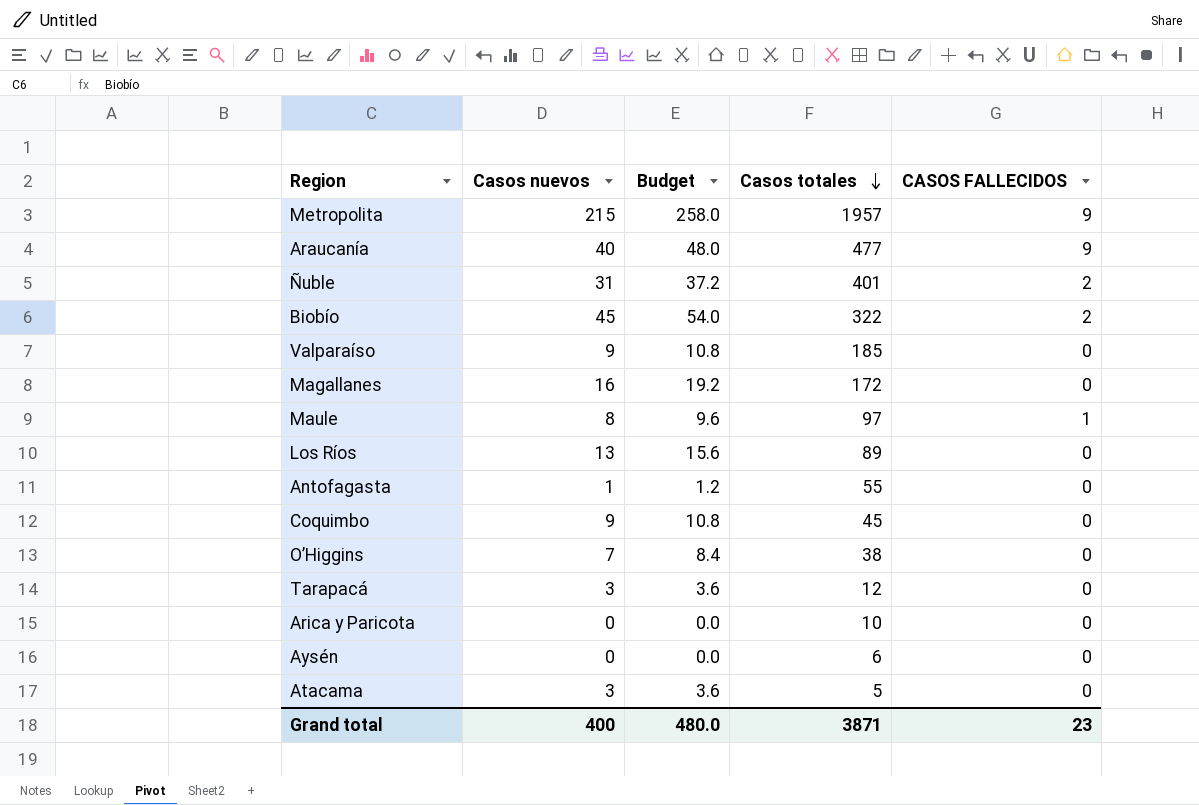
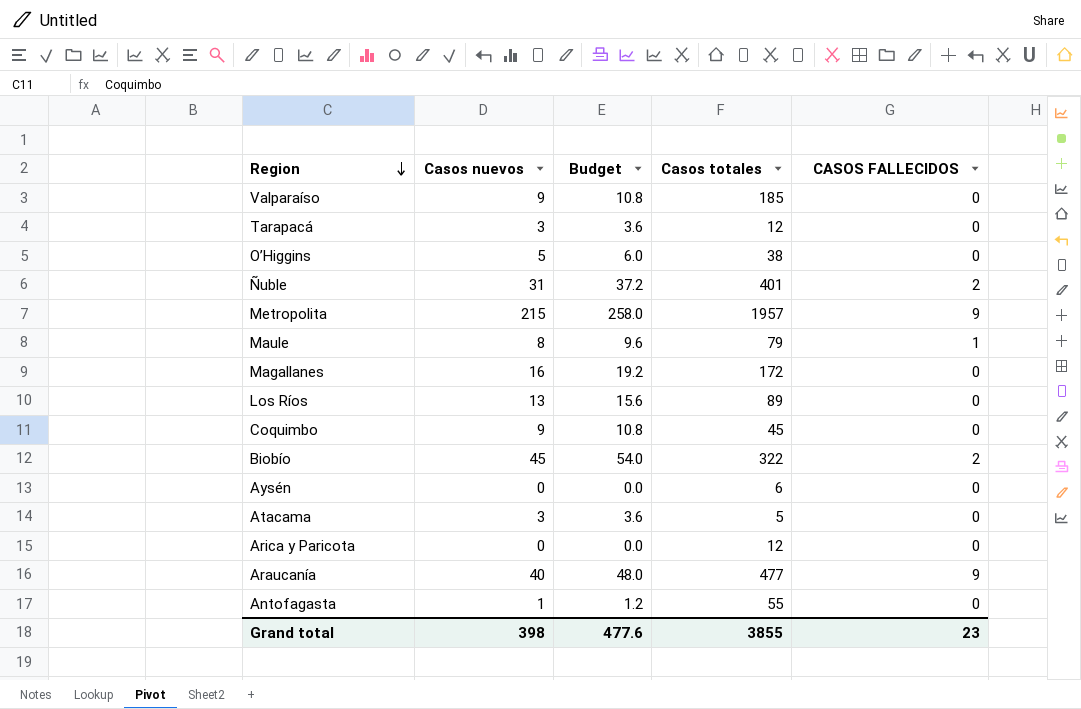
row order: Casos totales descending -> Region descending
O’Higgins | Casos nuevos: 7 -> 5
O’Higgins | Budget: 8.4 -> 6.0
Maule | Casos totales: 97 -> 79
Arica y Paricota | Casos totales: 10 -> 12
Grand total | Casos nuevos: 400 -> 398
Grand total | Budget: 480.0 -> 477.6
Grand total | Casos totales: 3871 -> 3855

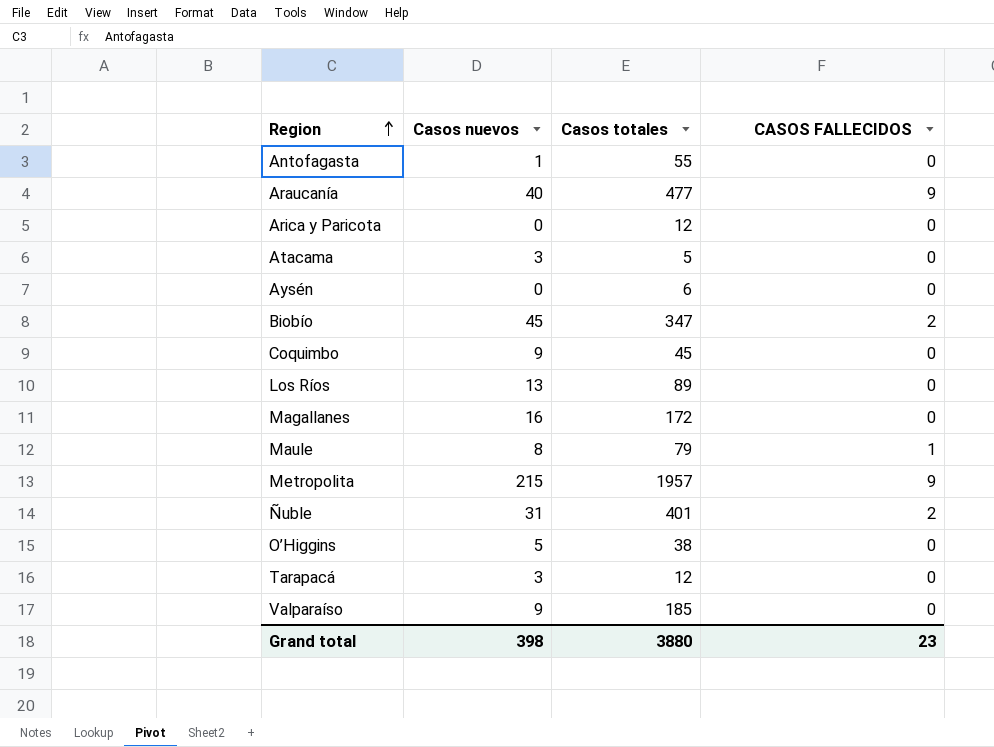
row order: Region descending -> Region ascending
column Budget | formula: [Casos nuevos] * 1.2 -> none
Biobío | Casos totales: 322 -> 347
Grand total | Casos totales: 3855 -> 3880

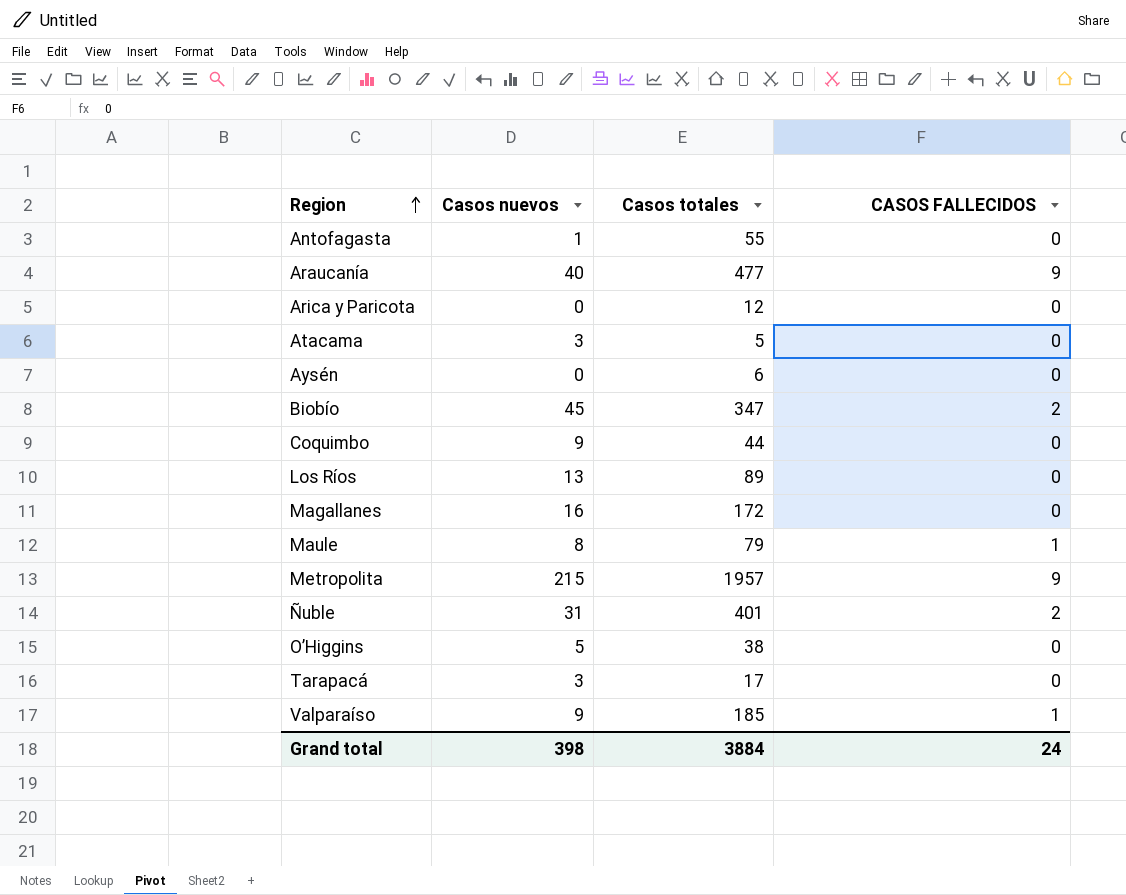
Coquimbo | Casos totales: 45 -> 44
Tarapacá | Casos totales: 12 -> 17
Valparaíso | CASOS FALLECIDOS: 0 -> 1
Grand total | Casos totales: 3880 -> 3884
Grand total | CASOS FALLECIDOS: 23 -> 24

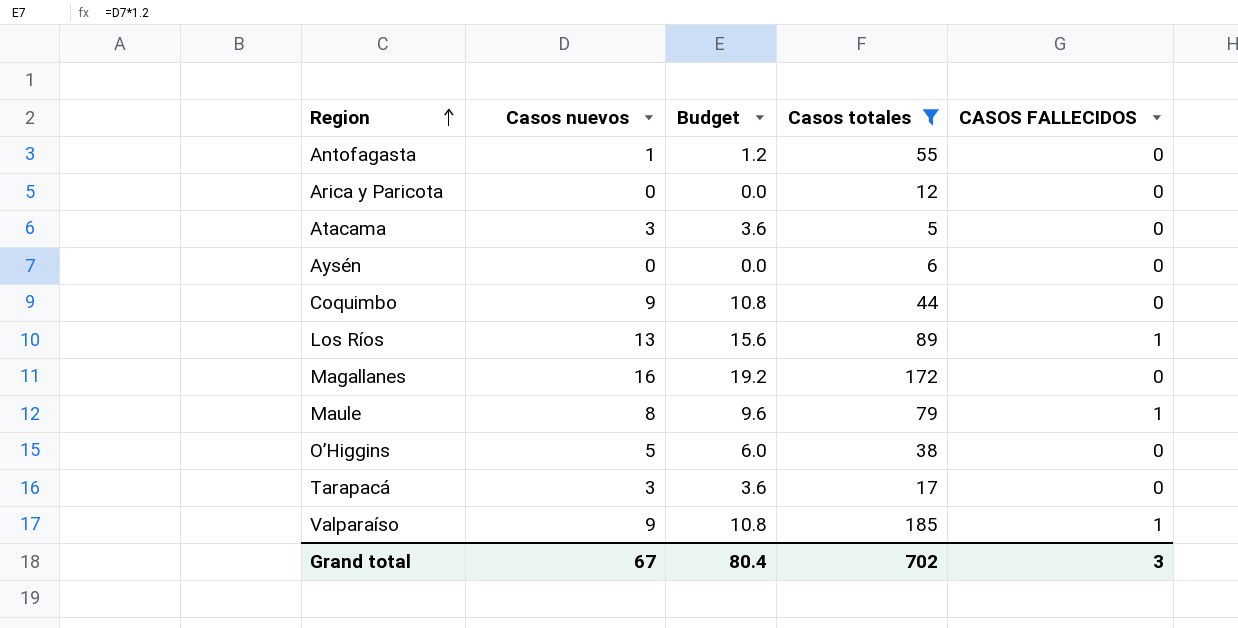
filter: none -> Casos totales <= 185
column Budget | formula: none -> [Casos nuevos] * 1.2
Los Ríos | CASOS FALLECIDOS: 0 -> 1
Grand total | Casos nuevos: 398 -> 67
Grand total | Casos totales: 3884 -> 702
Grand total | CASOS FALLECIDOS: 24 -> 3

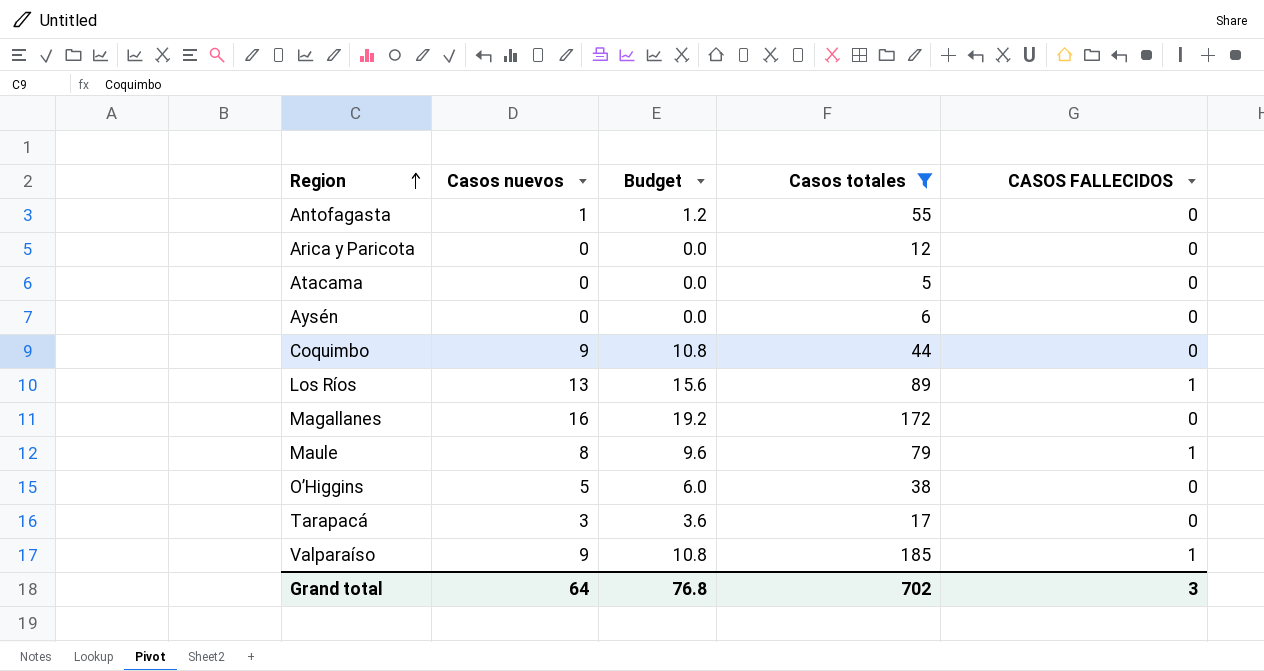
Atacama | Casos nuevos: 3 -> 0
Atacama | Budget: 3.6 -> 0.0
Grand total | Casos nuevos: 67 -> 64
Grand total | Budget: 80.4 -> 76.8

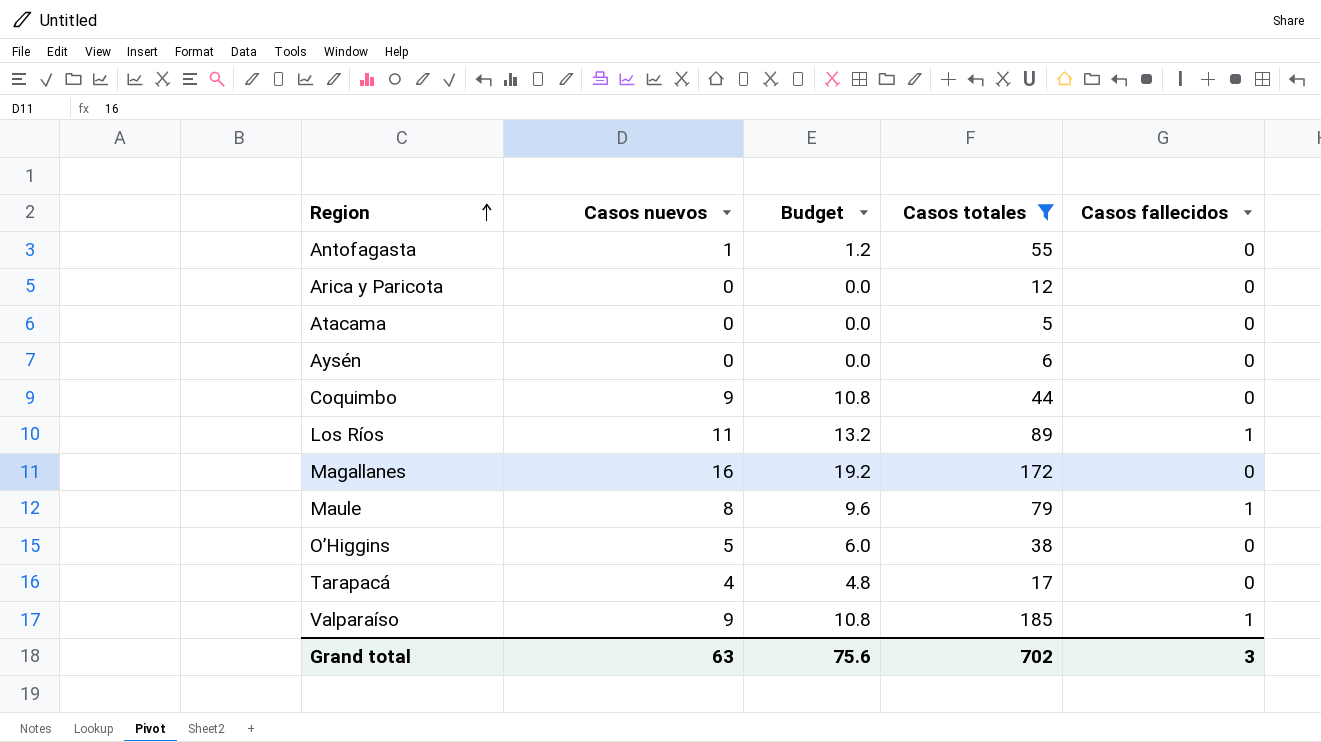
column name: CASOS FALLECIDOS -> Casos fallecidos
Los Ríos | Casos nuevos: 13 -> 11
Los Ríos | Budget: 15.6 -> 13.2
Tarapacá | Casos nuevos: 3 -> 4
Tarapacá | Budget: 3.6 -> 4.8
Grand total | Casos nuevos: 64 -> 63
Grand total | Budget: 76.8 -> 75.6

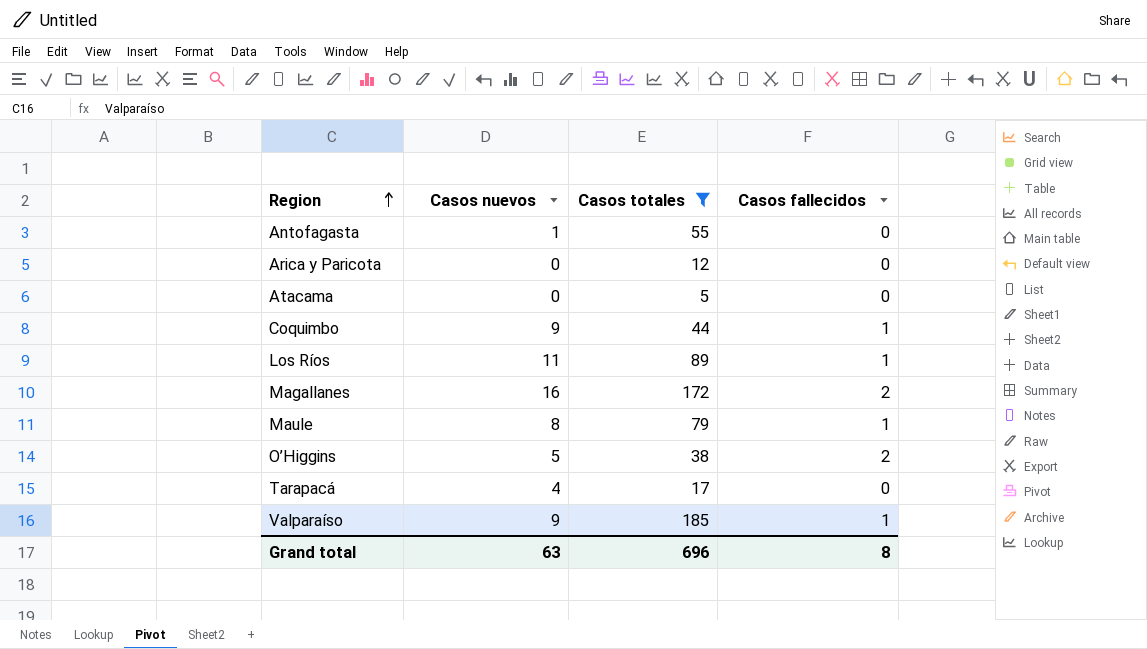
column Budget | formula: [Casos nuevos] * 1.2 -> none
row Aysén: 0 | 0.0 | 6 | 0 -> none
Coquimbo | Casos fallecidos: 0 -> 1
Magallanes | Casos fallecidos: 0 -> 2
O’Higgins | Casos fallecidos: 0 -> 2
Grand total | Casos totales: 702 -> 696
Grand total | Casos fallecidos: 3 -> 8

